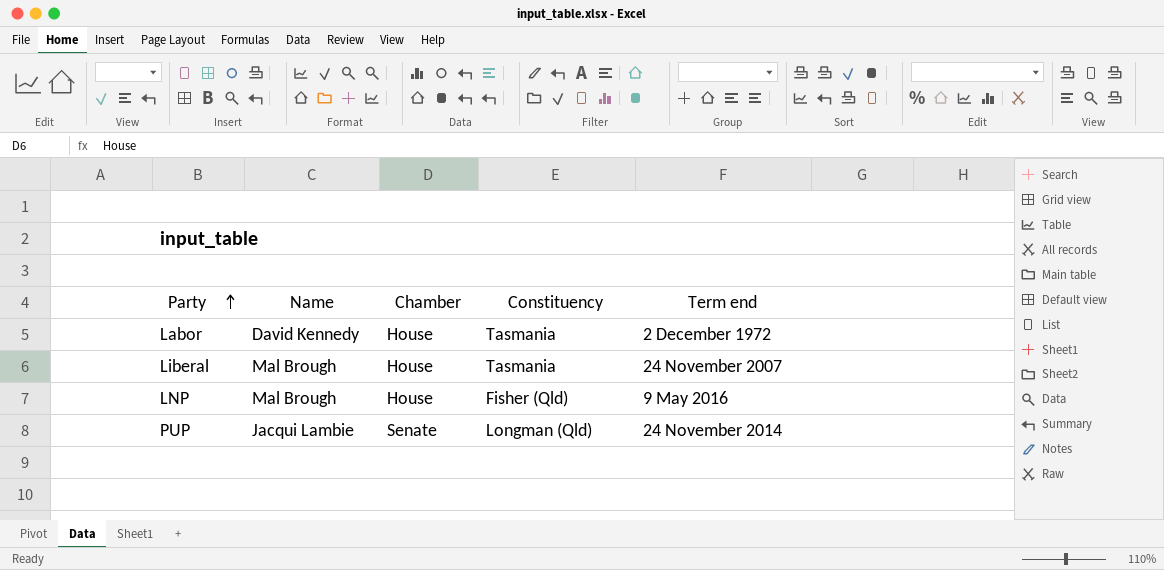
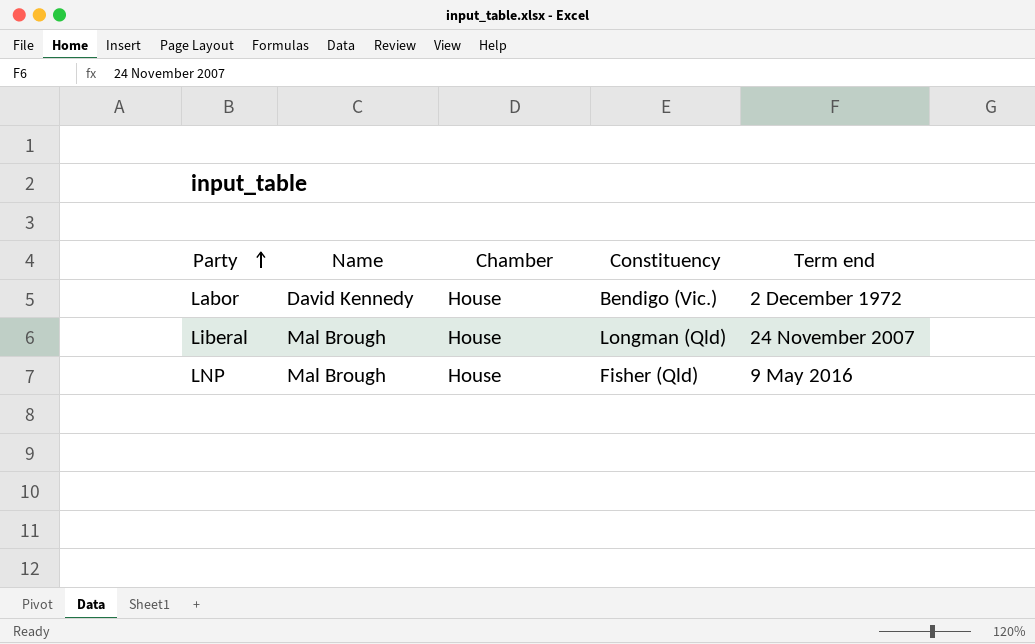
row PUP: Jacqui Lambie | Senate | Longman (Qld) | 24 November 2014 -> none
Labor | Constituency: Tasmania -> Bendigo (Vic.)
Liberal | Constituency: Tasmania -> Longman (Qld)

